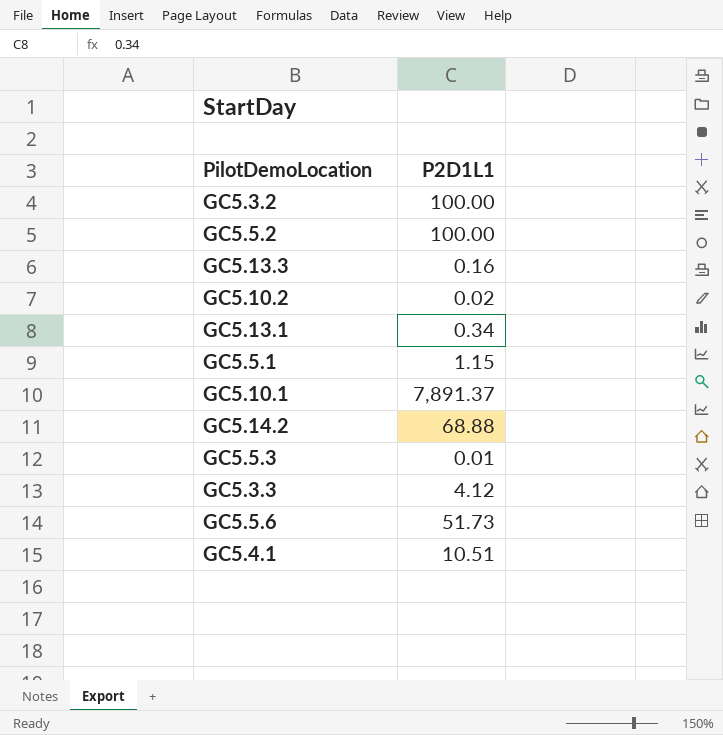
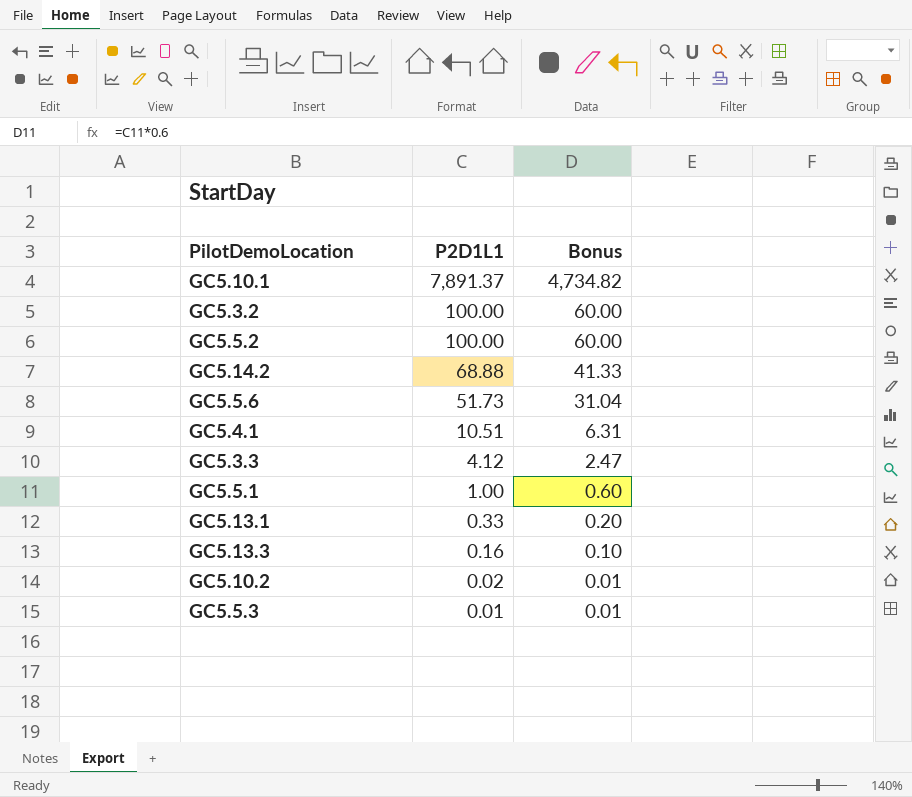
row order: none -> P2D1L1 descending
column Bonus | formula: none -> [P2D1L1] * 0.6
GC5.5.1 | P2D1L1: 1.15 -> 1.00
GC5.13.1 | P2D1L1: 0.34 -> 0.33

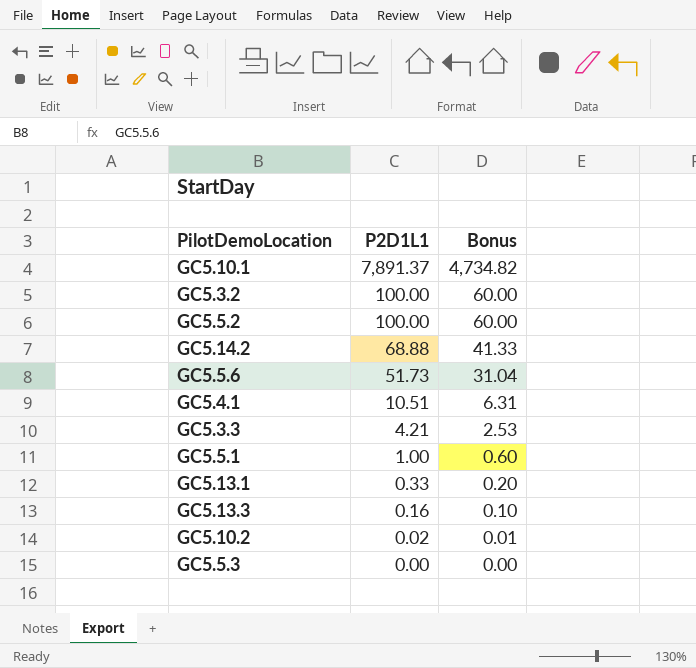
GC5.3.3 | P2D1L1: 4.12 -> 4.21
GC5.3.3 | Bonus: 2.47 -> 2.53
GC5.5.3 | P2D1L1: 0.01 -> 0.00
GC5.5.3 | Bonus: 0.01 -> 0.00

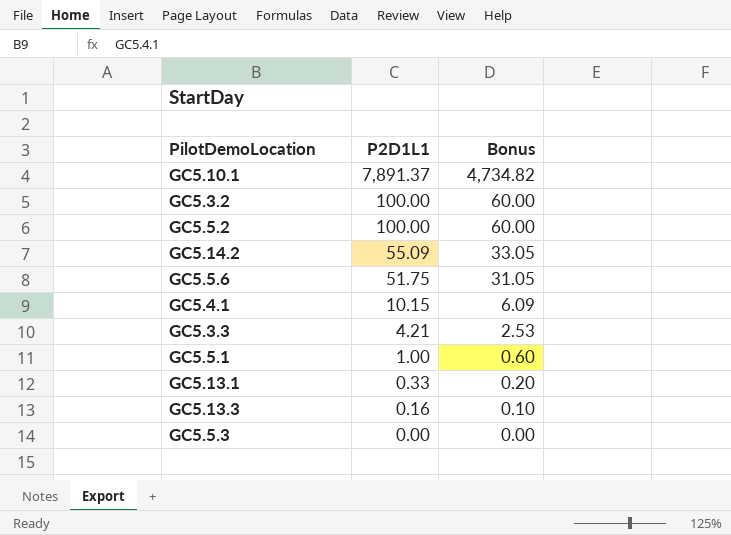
row GC5.10.2: 0.02 | 0.01 -> none
GC5.14.2 | P2D1L1: 68.88 -> 55.09
GC5.14.2 | Bonus: 41.33 -> 33.05
GC5.5.6 | P2D1L1: 51.73 -> 51.75
GC5.5.6 | Bonus: 31.04 -> 31.05
GC5.4.1 | P2D1L1: 10.51 -> 10.15
GC5.4.1 | Bonus: 6.31 -> 6.09

